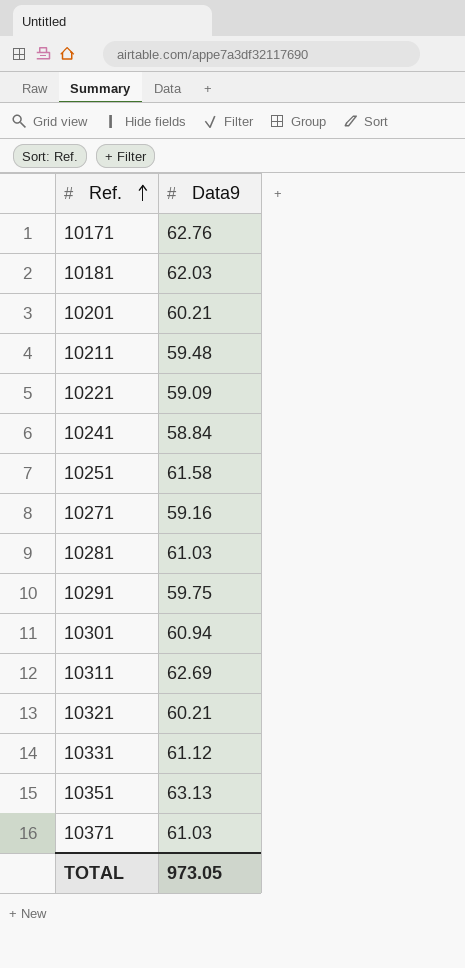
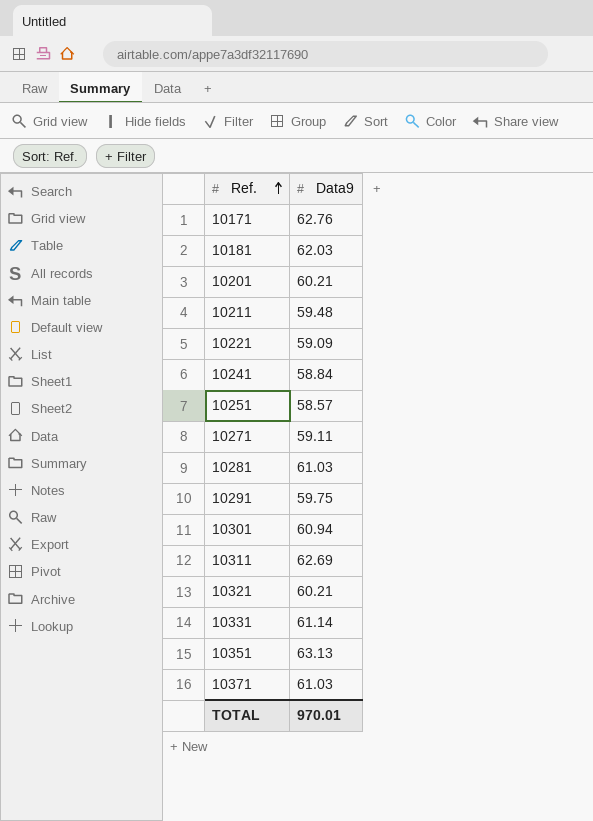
10251 | Data9: 61.58 -> 58.57
10271 | Data9: 59.16 -> 59.11
10331 | Data9: 61.12 -> 61.14
TOTAL | Data9: 973.05 -> 970.01

